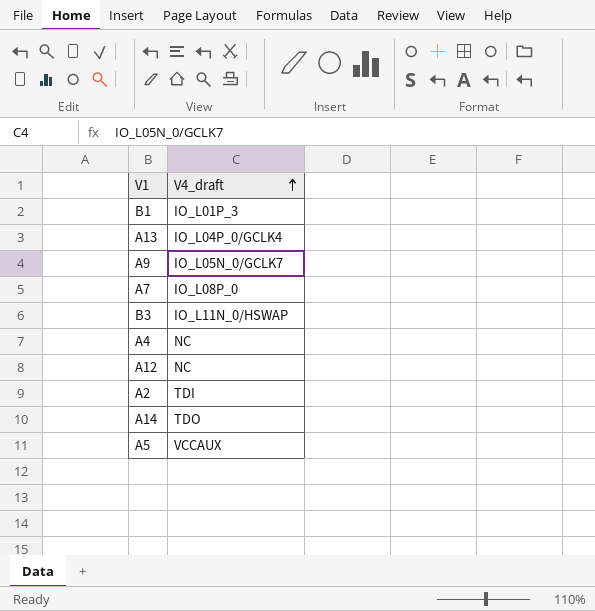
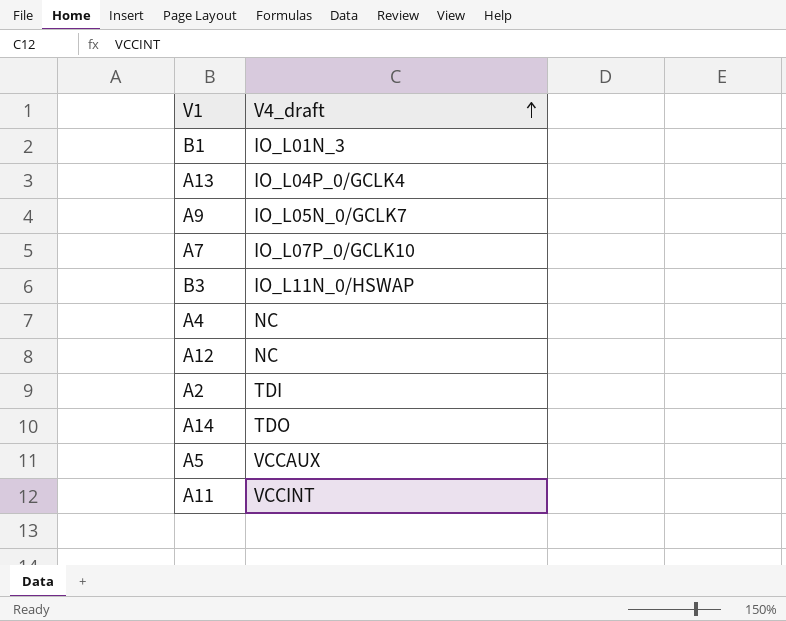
B1 | V4_draft: IO_L01P_3 -> IO_L01N_3
A7 | V4_draft: IO_L08P_0 -> IO_L07P_0/GCLK10
row A11: none -> VCCINT

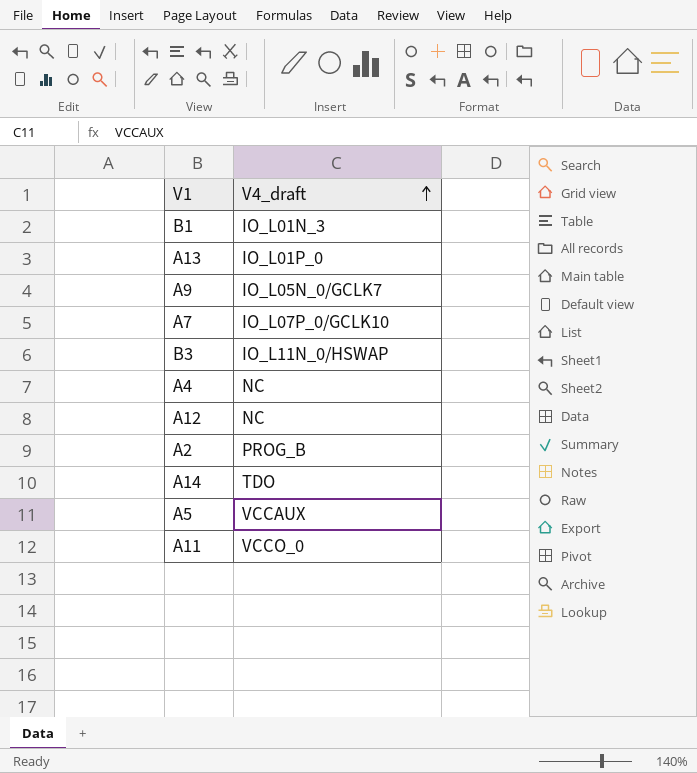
A13 | V4_draft: IO_L04P_0/GCLK4 -> IO_L01P_0
A2 | V4_draft: TDI -> PROG_B
A11 | V4_draft: VCCINT -> VCCO_0

